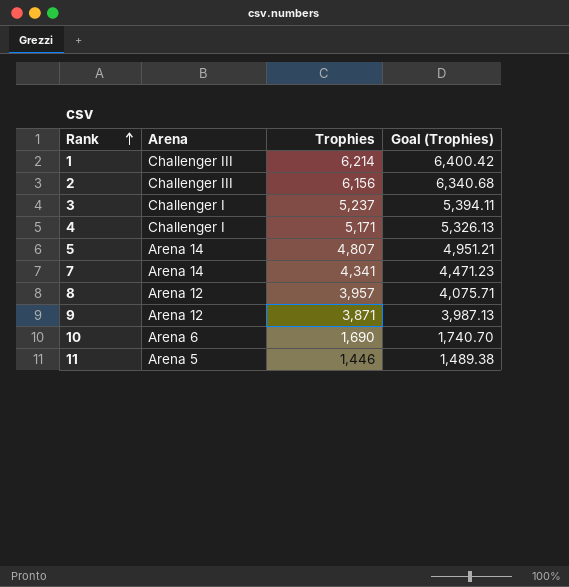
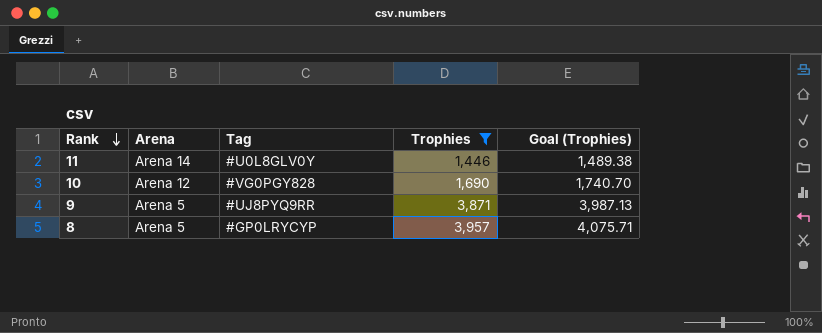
filter: none -> Trophies <= 3,957
row order: Rank ascending -> Rank descending
column Tag | position: none -> 3
11 | Arena: Arena 5 -> Arena 14
10 | Arena: Arena 6 -> Arena 12
9 | Arena: Arena 12 -> Arena 5
8 | Arena: Arena 12 -> Arena 5

